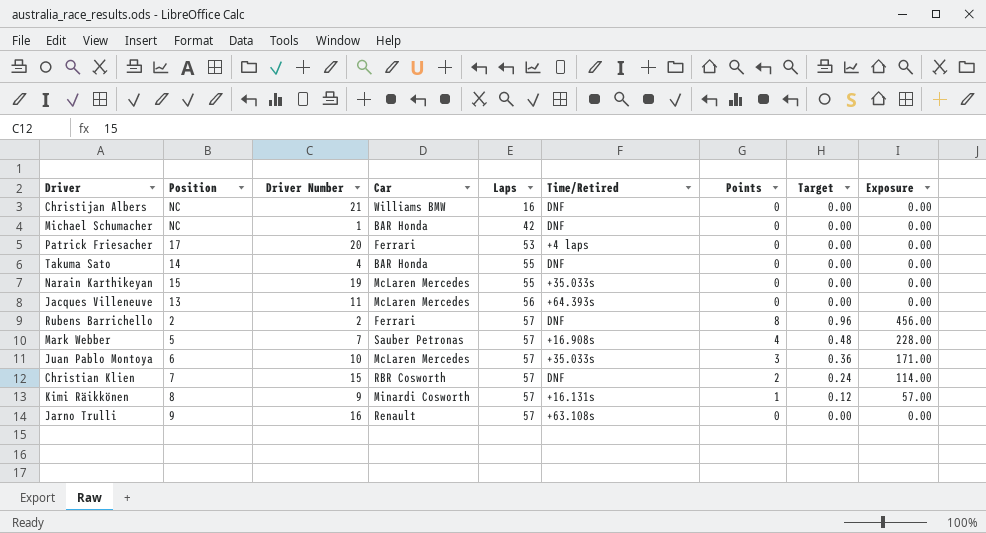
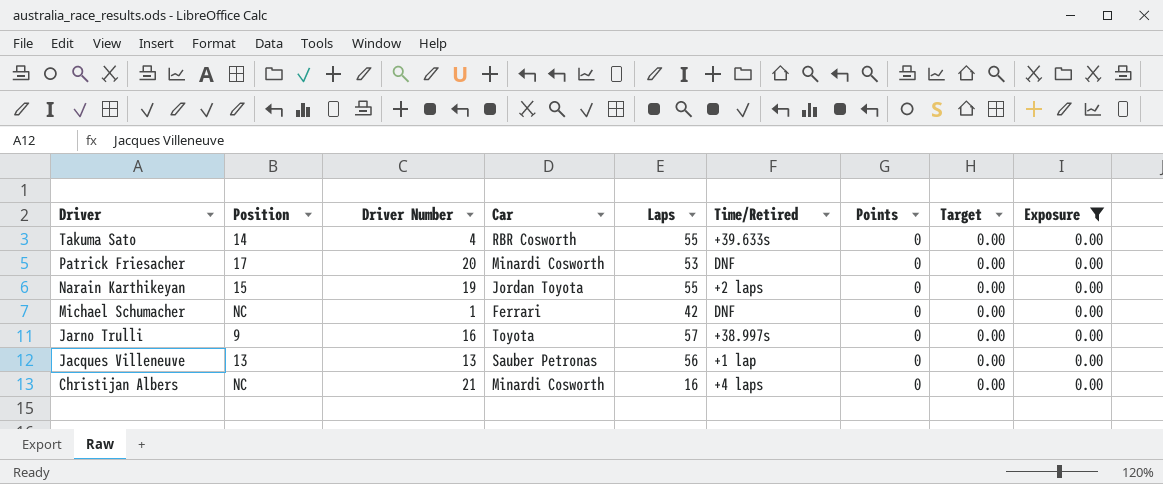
filter: none -> Exposure = 0.00
row order: Laps ascending -> Driver descending
Takuma Sato | Car: BAR Honda -> RBR Cosworth
Takuma Sato | Time/Retired: DNF -> +39.633s
Patrick Friesacher | Car: Ferrari -> Minardi Cosworth
Patrick Friesacher | Time/Retired: +4 laps -> DNF
Narain Karthikeyan | Car: McLaren Mercedes -> Jordan Toyota
Narain Karthikeyan | Time/Retired: +35.033s -> +2 laps
Michael Schumacher | Car: BAR Honda -> Ferrari
Jarno Trulli | Car: Renault -> Toyota
Jarno Trulli | Time/Retired: +63.108s -> +38.997s
Jacques Villeneuve | Driver Number: 11 -> 13
Jacques Villeneuve | Car: McLaren Mercedes -> Sauber Petronas
Jacques Villeneuve | Time/Retired: +64.393s -> +1 lap
Christijan Albers | Car: Williams BMW -> Minardi Cosworth
Christijan Albers | Time/Retired: DNF -> +4 laps

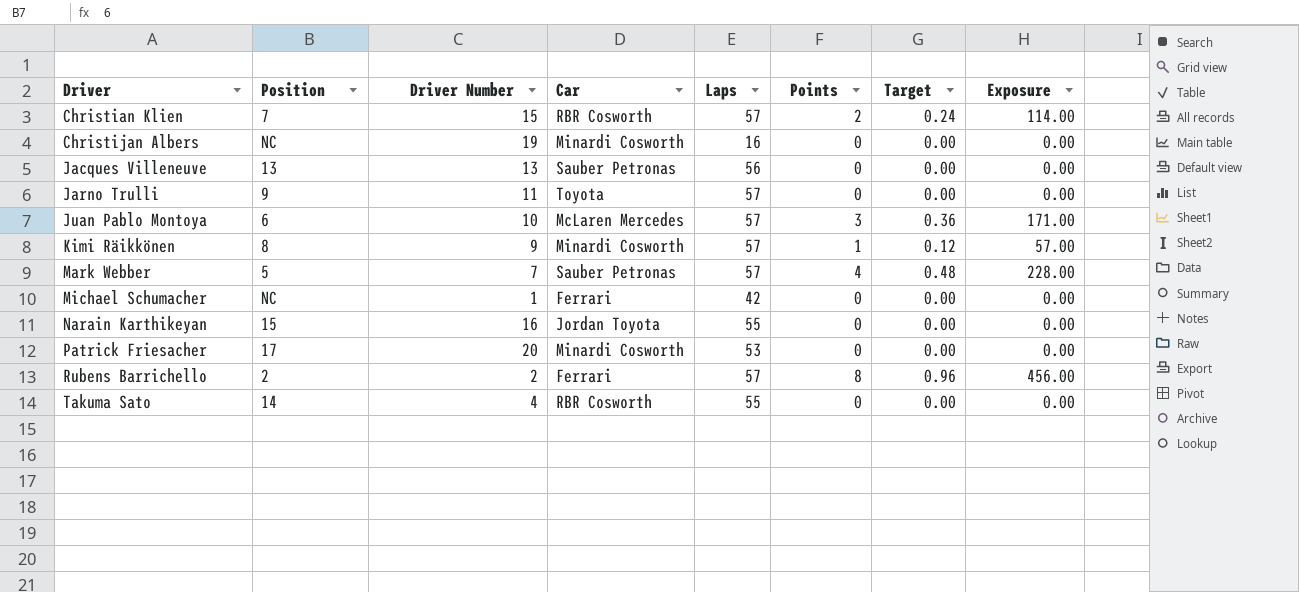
filter: Exposure = 0.00 -> none
row order: Driver descending -> Driver ascending
column Time/Retired | position: 6 -> none
Christijan Albers | Driver Number: 21 -> 19
Jarno Trulli | Driver Number: 16 -> 11
Narain Karthikeyan | Driver Number: 19 -> 16

